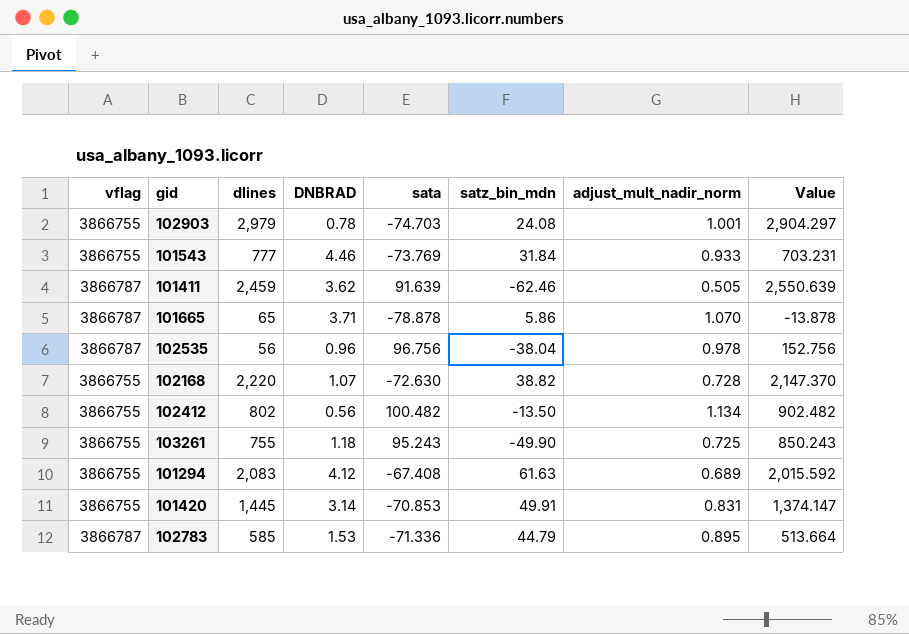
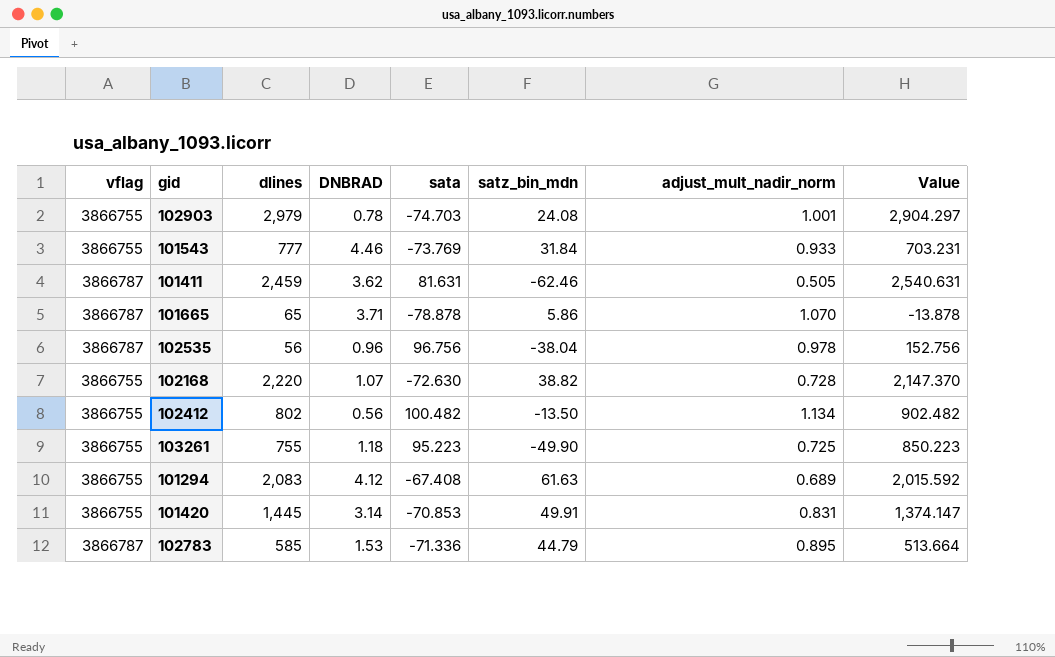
101411 | sata: 91.639 -> 81.631
101411 | Value: 2,550.639 -> 2,540.631
103261 | sata: 95.243 -> 95.223
103261 | Value: 850.243 -> 850.223

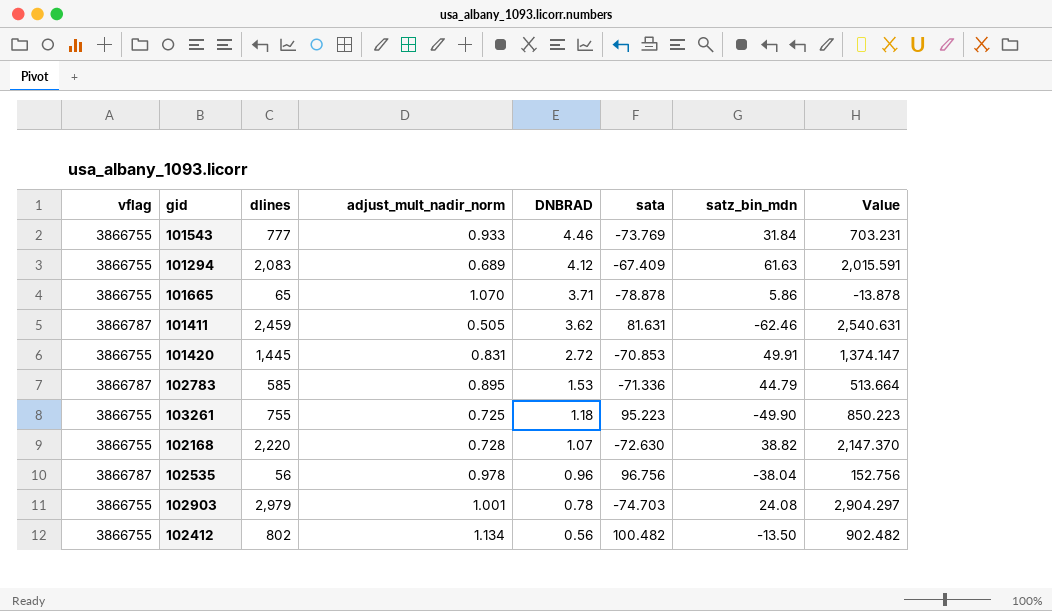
row order: none -> DNBRAD descending
column adjust_mult_nadir_norm | position: 7 -> 4
101294 | sata: -67.408 -> -67.409
101294 | Value: 2,015.592 -> 2,015.591
101665 | vflag: 3866787 -> 3866755
101420 | DNBRAD: 3.14 -> 2.72

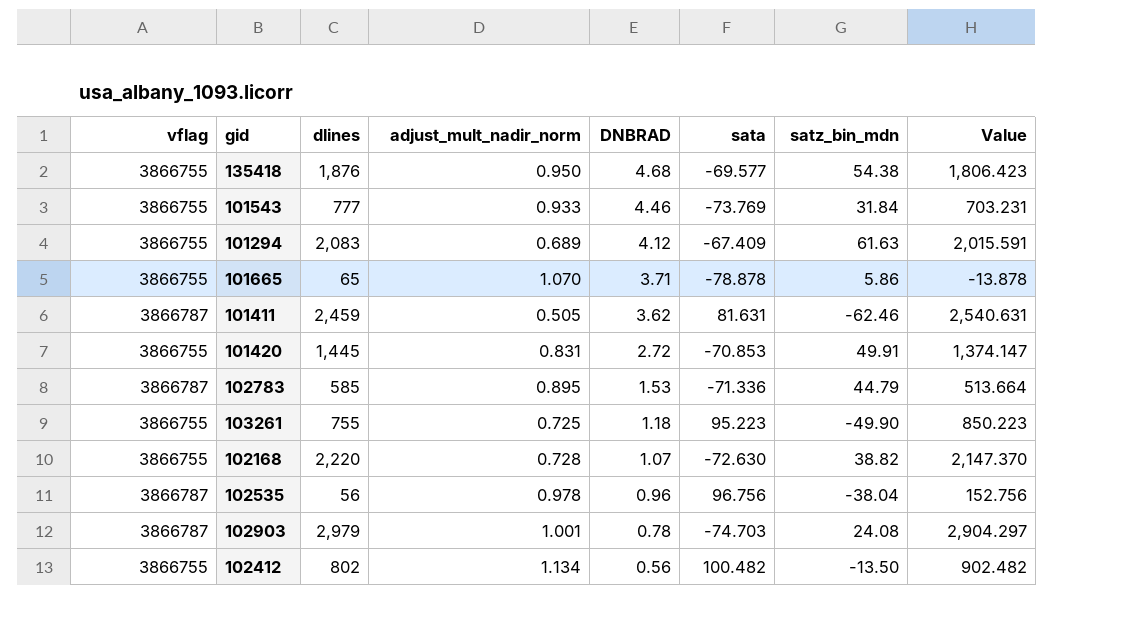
row 135418: none -> 3866755 | 1,876 | 0.950 | 4.68 | -69.577 | 54.38 | 1,806.423
102903 | vflag: 3866755 -> 3866787

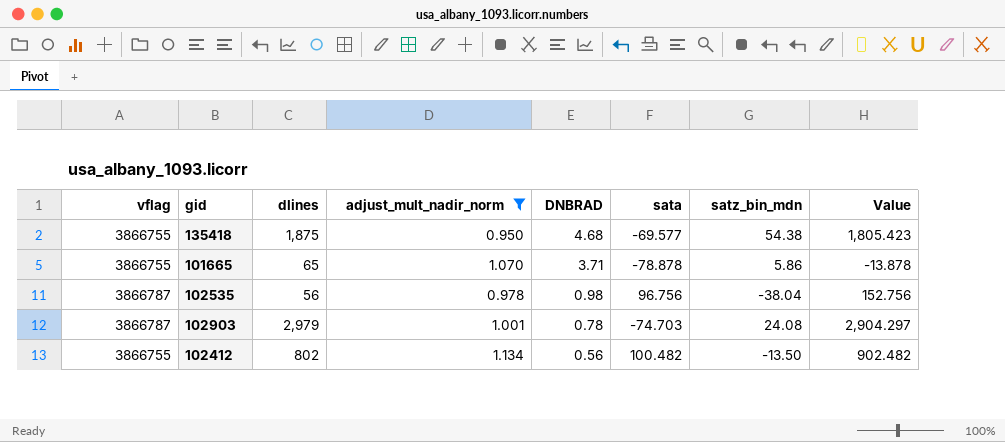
filter: none -> adjust_mult_nadir_norm >= 0.950
135418 | dlines: 1,876 -> 1,875
135418 | Value: 1,806.423 -> 1,805.423
102535 | DNBRAD: 0.96 -> 0.98

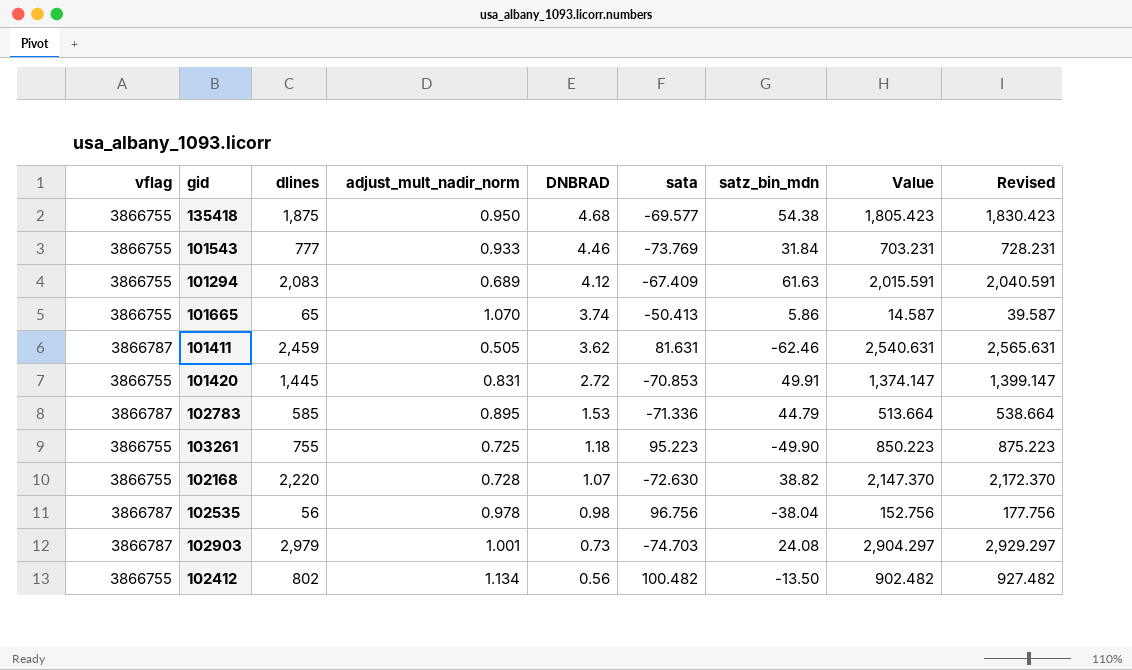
filter: adjust_mult_nadir_norm >= 0.950 -> none
column Revised | formula: none -> [Value] + 25
101665 | DNBRAD: 3.71 -> 3.74
101665 | sata: -78.878 -> -50.413
101665 | Value: -13.878 -> 14.587
102903 | DNBRAD: 0.78 -> 0.73

